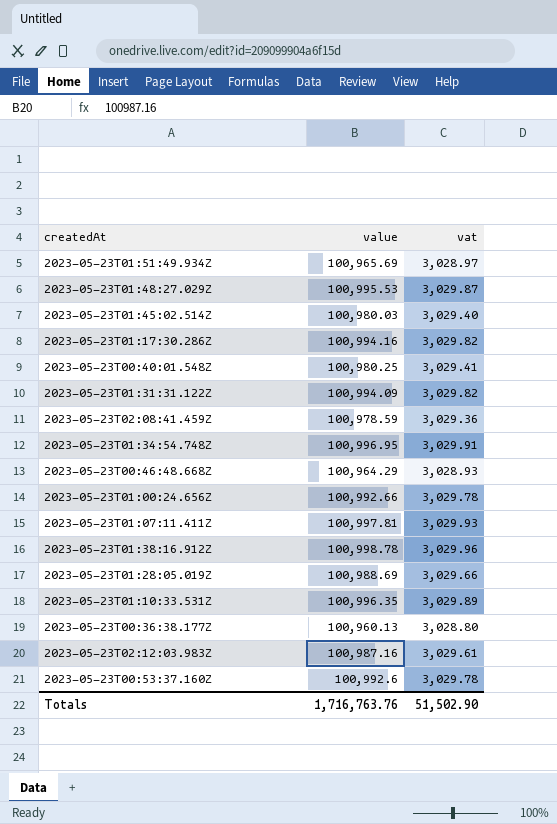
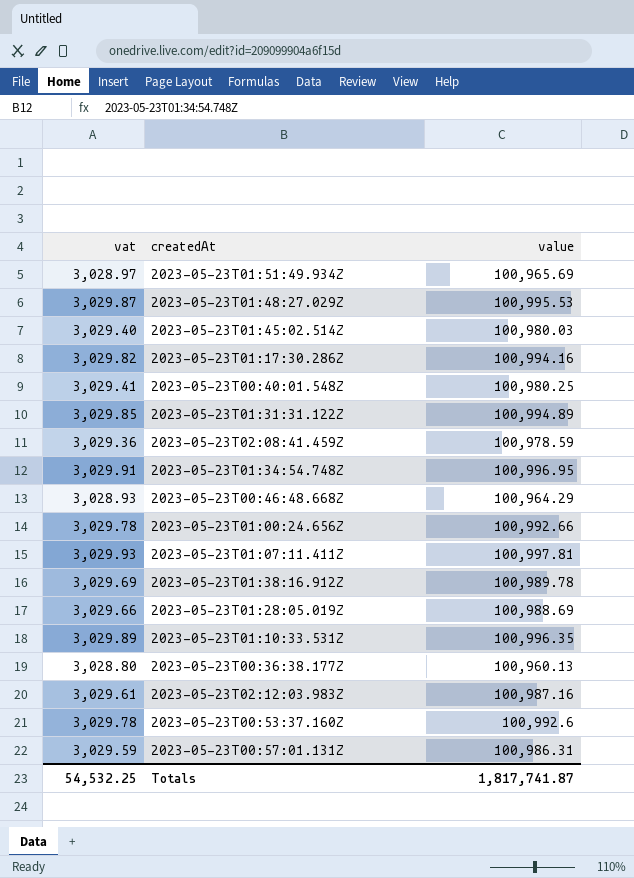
column vat | position: 3 -> 1
2023-05-23T01:31:31.122Z | vat: 3,029.82 -> 3,029.85
2023-05-23T01:31:31.122Z | value: 100,994.09 -> 100,994.89
2023-05-23T01:38:16.912Z | vat: 3,029.96 -> 3,029.69
2023-05-23T01:38:16.912Z | value: 100,998.78 -> 100,989.78
row 2023-05-23T00:57:01.131Z: none -> 3,029.59 | 100,986.31
Totals | vat: 51,502.90 -> 54,532.25
Totals | value: 1,716,763.76 -> 1,817,741.87

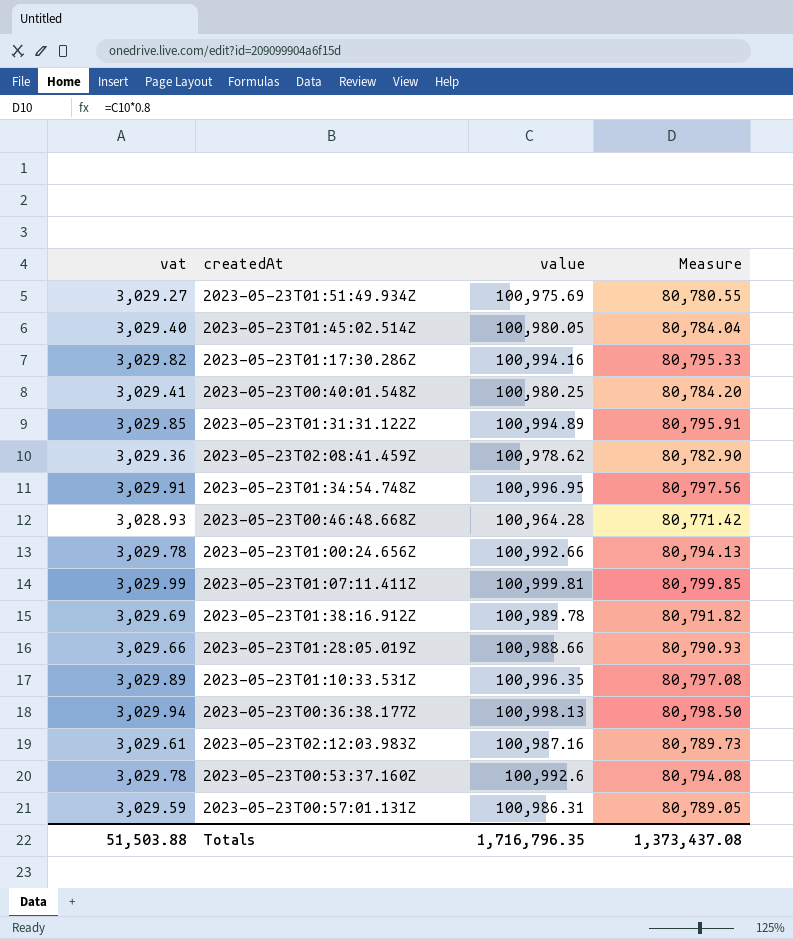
column Measure | formula: none -> [value] * 0.8
row 2023-05-23T01:48:27.029Z: 3,029.87 | 100,995.53 -> none
2023-05-23T01:51:49.934Z | vat: 3,028.97 -> 3,029.27
2023-05-23T01:51:49.934Z | value: 100,965.69 -> 100,975.69
2023-05-23T01:45:02.514Z | value: 100,980.03 -> 100,980.05
2023-05-23T02:08:41.459Z | value: 100,978.59 -> 100,978.62
2023-05-23T00:46:48.668Z | value: 100,964.29 -> 100,964.28
2023-05-23T01:07:11.411Z | vat: 3,029.93 -> 3,029.99
2023-05-23T01:07:11.411Z | value: 100,997.81 -> 100,999.81
2023-05-23T01:28:05.019Z | value: 100,988.69 -> 100,988.66
2023-05-23T00:36:38.177Z | vat: 3,028.80 -> 3,029.94
2023-05-23T00:36:38.177Z | value: 100,960.13 -> 100,998.13
Totals | vat: 54,532.25 -> 51,503.88
Totals | value: 1,817,741.87 -> 1,716,796.35

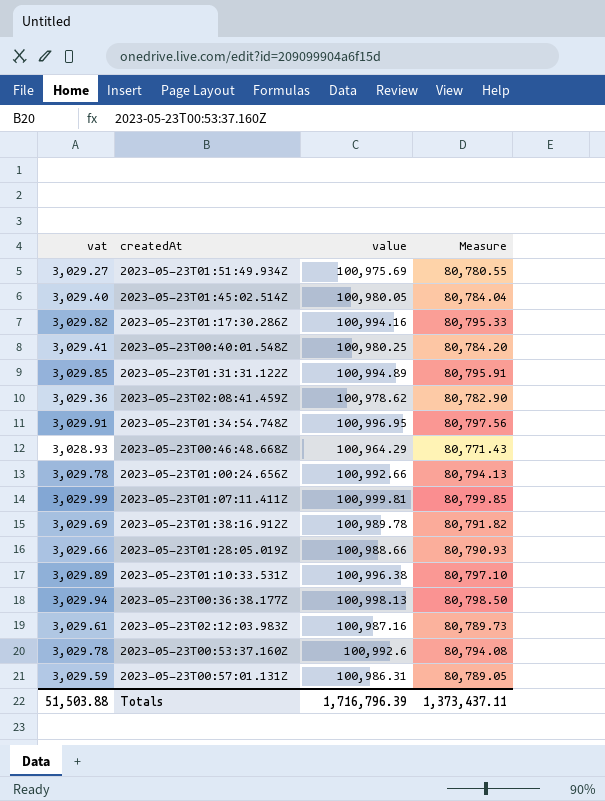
2023-05-23T00:46:48.668Z | value: 100,964.28 -> 100,964.29
2023-05-23T00:46:48.668Z | Measure: 80,771.42 -> 80,771.43
2023-05-23T01:10:33.531Z | value: 100,996.35 -> 100,996.38
2023-05-23T01:10:33.531Z | Measure: 80,797.08 -> 80,797.10
Totals | value: 1,716,796.35 -> 1,716,796.39
Totals | Measure: 1,373,437.08 -> 1,373,437.11

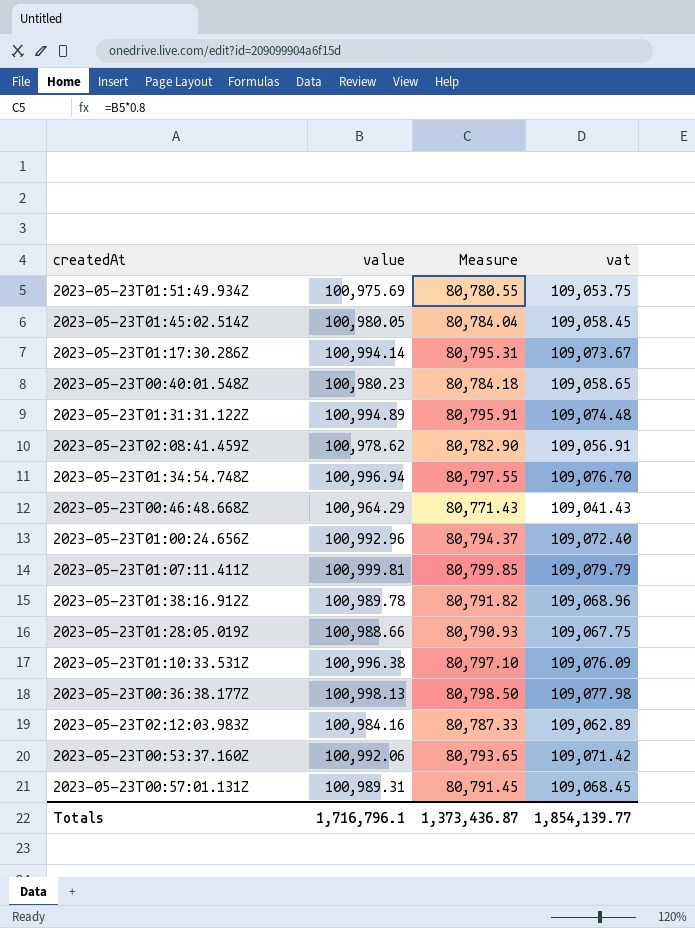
column vat | formula: [value] * 0.03 -> [value] * 1.08
column vat | position: 1 -> 4
2023-05-23T01:17:30.286Z | value: 100,994.16 -> 100,994.14
2023-05-23T01:17:30.286Z | Measure: 80,795.33 -> 80,795.31
2023-05-23T00:40:01.548Z | value: 100,980.25 -> 100,980.23
2023-05-23T00:40:01.548Z | Measure: 80,784.20 -> 80,784.18
2023-05-23T01:34:54.748Z | value: 100,996.95 -> 100,996.94
2023-05-23T01:34:54.748Z | Measure: 80,797.56 -> 80,797.55
2023-05-23T01:00:24.656Z | value: 100,992.66 -> 100,992.96
2023-05-23T01:00:24.656Z | Measure: 80,794.13 -> 80,794.37
2023-05-23T02:12:03.983Z | value: 100,987.16 -> 100,984.16
2023-05-23T02:12:03.983Z | Measure: 80,789.73 -> 80,787.33
2023-05-23T00:53:37.160Z | value: 100,992.6 -> 100,992.06
2023-05-23T00:53:37.160Z | Measure: 80,794.08 -> 80,793.65
2023-05-23T00:57:01.131Z | value: 100,986.31 -> 100,989.31
2023-05-23T00:57:01.131Z | Measure: 80,789.05 -> 80,791.45
Totals | value: 1,716,796.39 -> 1,716,796.1
Totals | Measure: 1,373,437.11 -> 1,373,436.87
Totals | vat: 51,503.88 -> 1,854,139.77

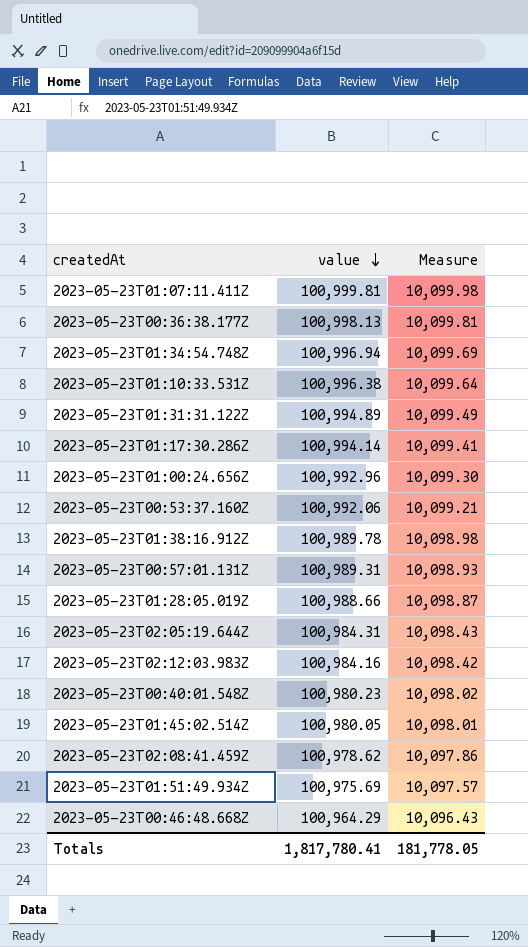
row order: none -> value descending
column vat | formula: [value] * 1.08 -> none
column Measure | formula: [value] * 0.8 -> [value] * 0.1
row 2023-05-23T02:05:19.644Z: none -> 100,984.31 | 10,098.43
Totals | value: 1,716,796.1 -> 1,817,780.41
Totals | Measure: 1,373,436.87 -> 181,778.05

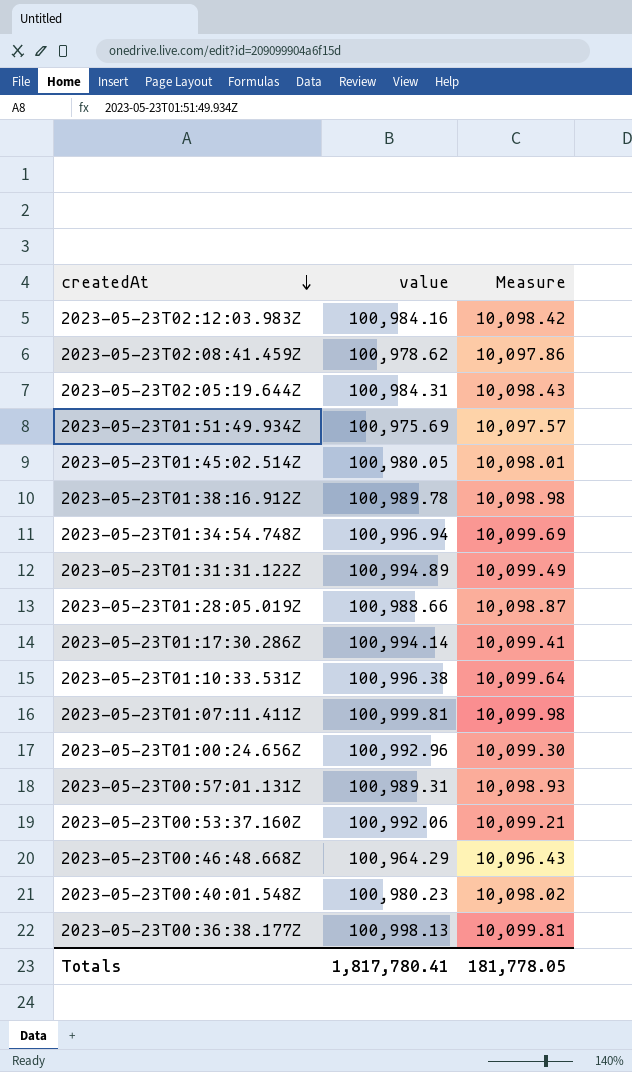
row order: value descending -> createdAt descending

